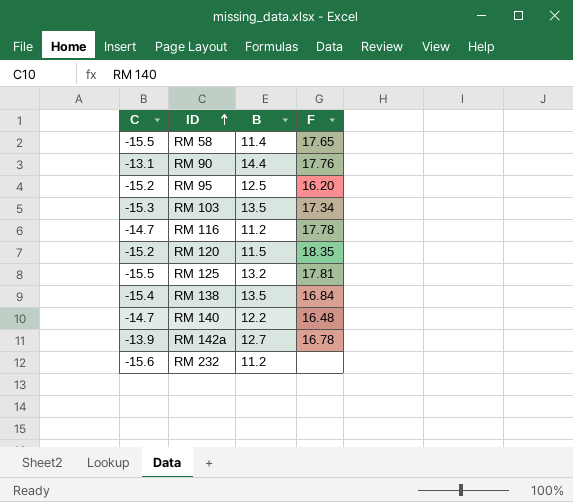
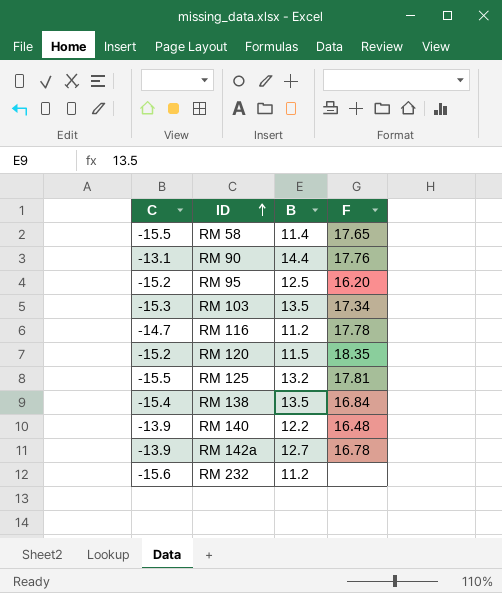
RM 140 | C: -14.7 -> -13.9

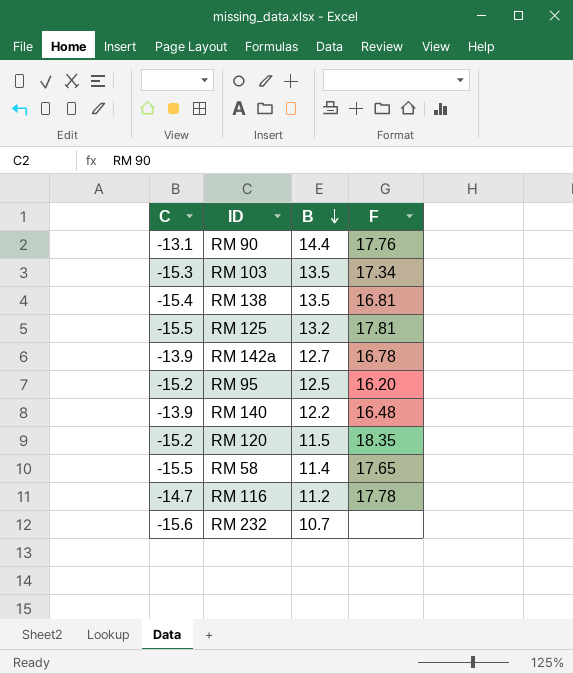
row order: ID ascending -> B descending
RM 138 | F: 16.84 -> 16.81
RM 232 | B: 11.2 -> 10.7

